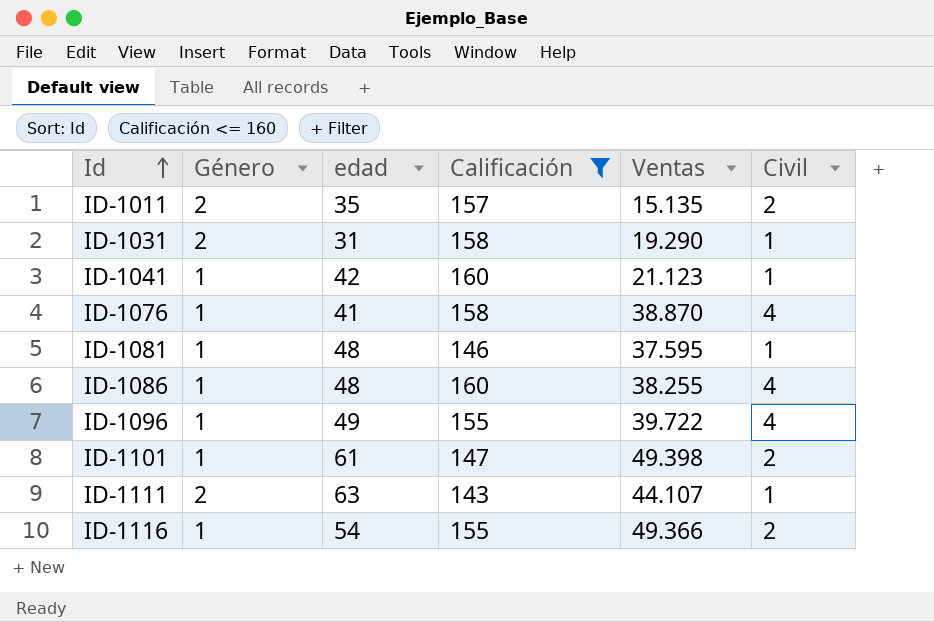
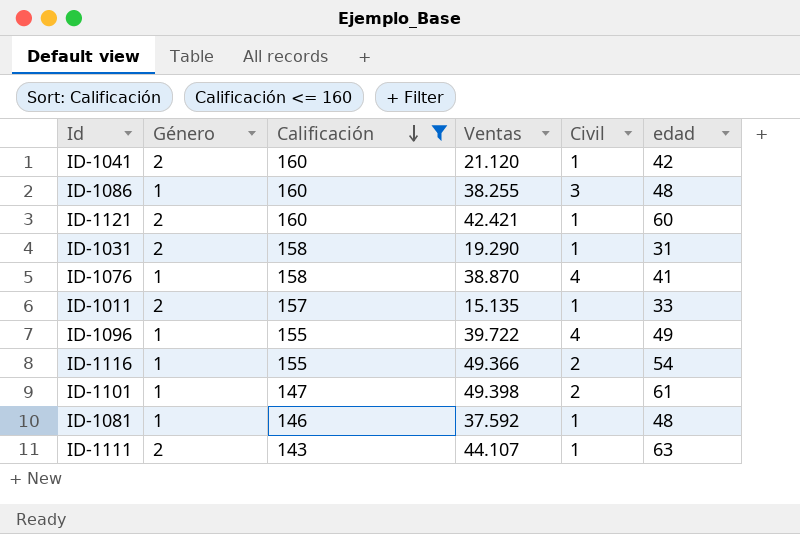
row order: Id ascending -> Calificación descending
column edad | position: 3 -> 6
ID-1041 | Género: 1 -> 2
ID-1041 | Ventas: 21.123 -> 21.120
ID-1086 | Civil: 4 -> 3
row ID-1121: none -> 2 | 160 | 42.421 | 1 | 60
ID-1011 | Civil: 2 -> 1
ID-1011 | edad: 35 -> 33
ID-1081 | Ventas: 37.595 -> 37.592

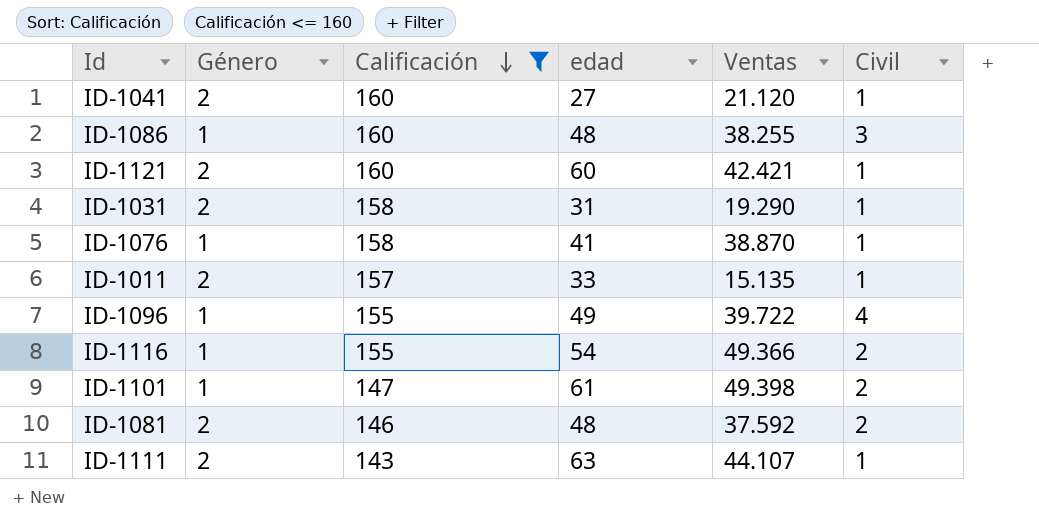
column edad | position: 6 -> 4
ID-1041 | edad: 42 -> 27
ID-1076 | Civil: 4 -> 1
ID-1081 | Género: 1 -> 2
ID-1081 | Civil: 1 -> 2

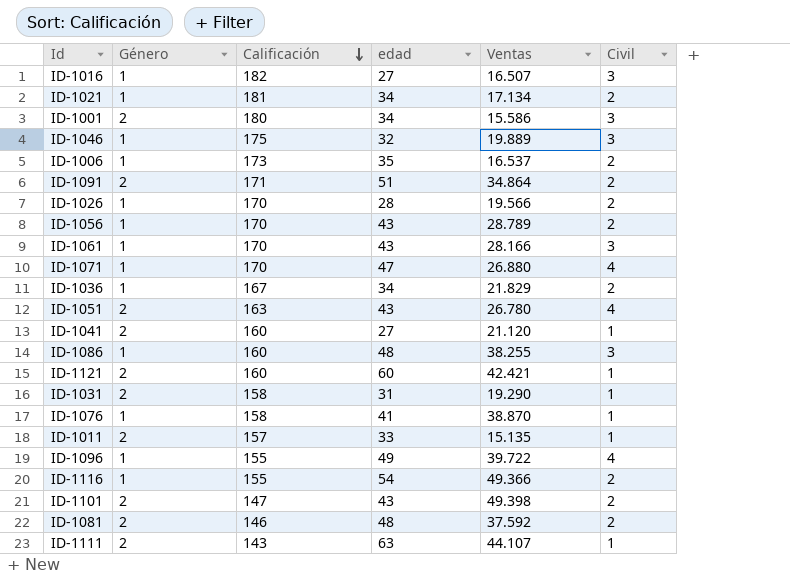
filter: Calificación <= 160 -> none
ID-1101 | Género: 1 -> 2
ID-1101 | edad: 61 -> 43

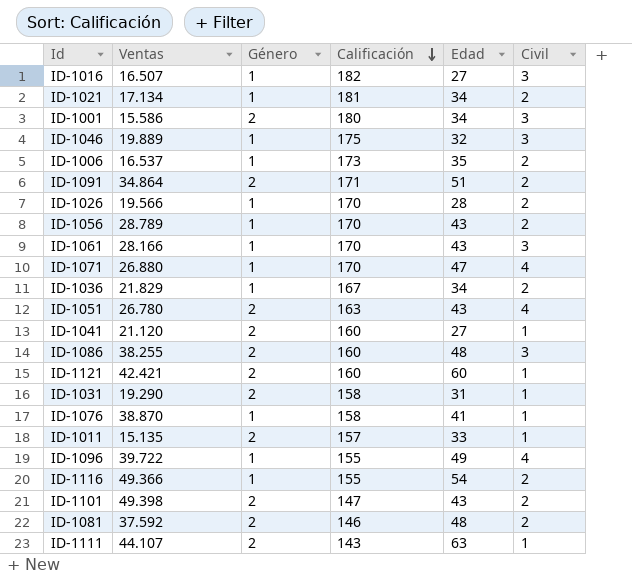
column Ventas | position: 5 -> 2
column name: edad -> Edad
ID-1086 | Género: 1 -> 2

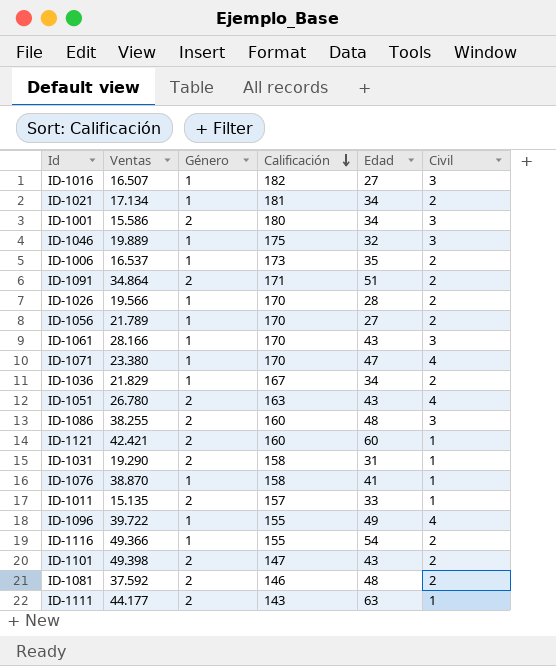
row ID-1041: 21.120 | 2 | 160 | 27 | 1 -> none
ID-1056 | Ventas: 28.789 -> 21.789
ID-1056 | Edad: 43 -> 27
ID-1071 | Ventas: 26.880 -> 23.380
ID-1111 | Ventas: 44.107 -> 44.177

